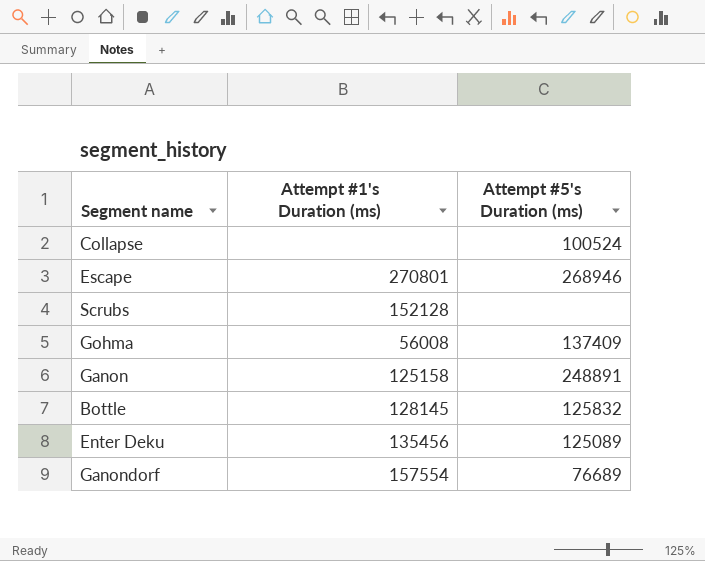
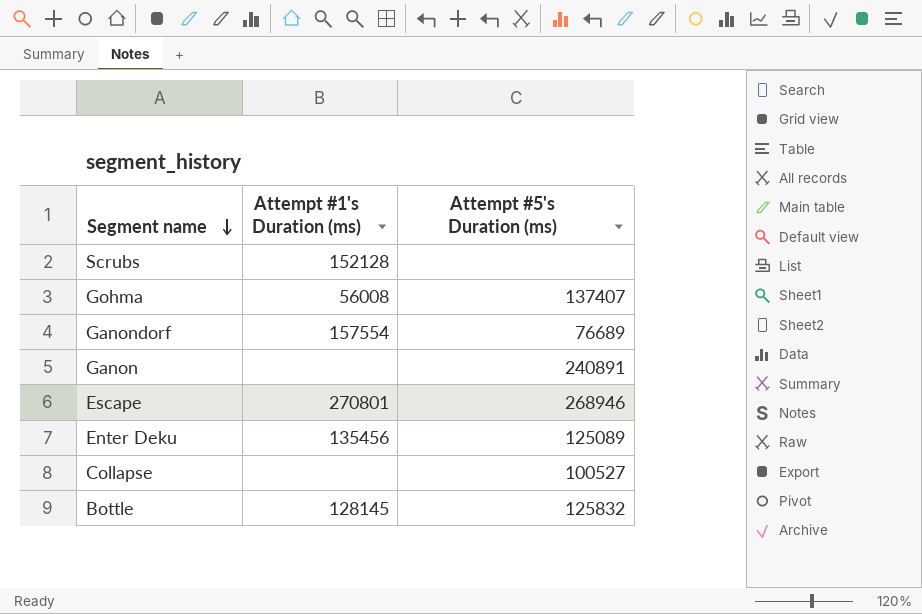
row order: none -> Segment name descending
Gohma | Attempt #5's Duration (ms): 137409 -> 137407
Ganon | Attempt #1's Duration (ms): 125158 -> none
Ganon | Attempt #5's Duration (ms): 248891 -> 240891
Collapse | Attempt #5's Duration (ms): 100524 -> 100527

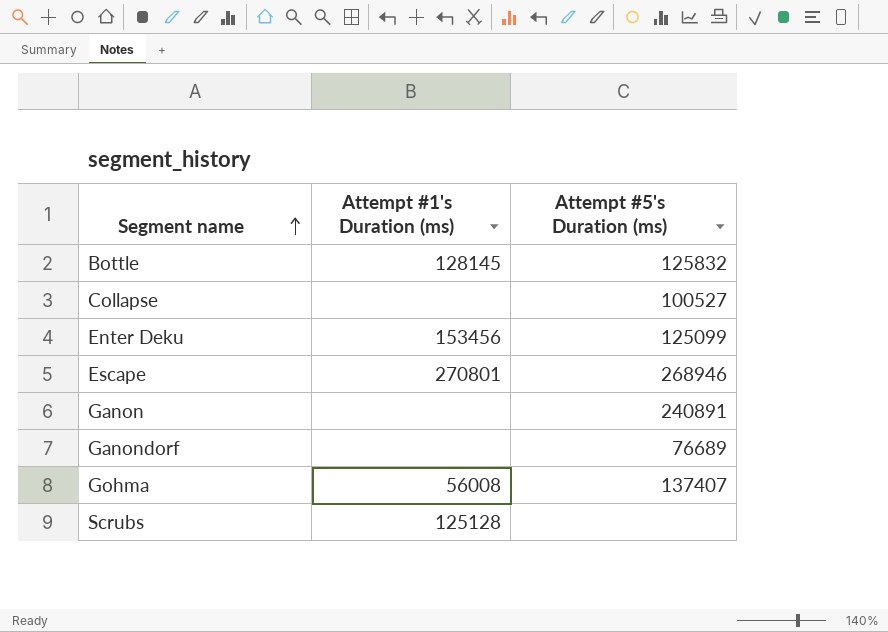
row order: Segment name descending -> Segment name ascending
Enter Deku | Attempt #1's Duration (ms): 135456 -> 153456
Enter Deku | Attempt #5's Duration (ms): 125089 -> 125099
Ganondorf | Attempt #1's Duration (ms): 157554 -> none
Scrubs | Attempt #1's Duration (ms): 152128 -> 125128

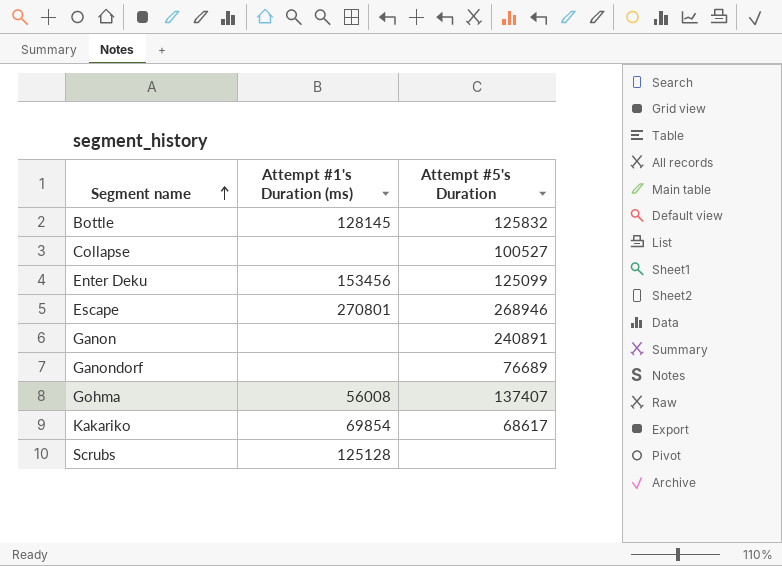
column name: Attempt #5's Duration (ms) -> Attempt #5's Duration
row Kakariko: none -> 69854 | 68617

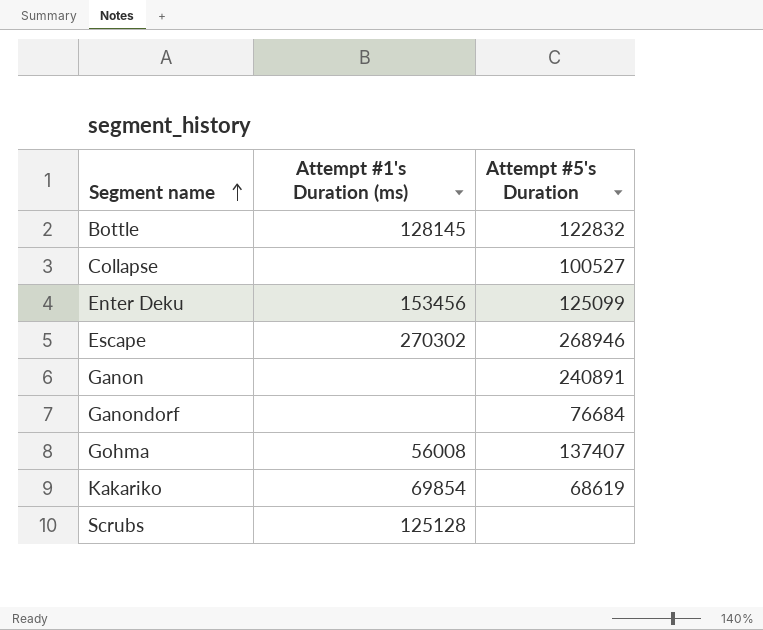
Bottle | Attempt #5's Duration: 125832 -> 122832
Escape | Attempt #1's Duration (ms): 270801 -> 270302
Ganondorf | Attempt #5's Duration: 76689 -> 76684
Kakariko | Attempt #5's Duration: 68617 -> 68619

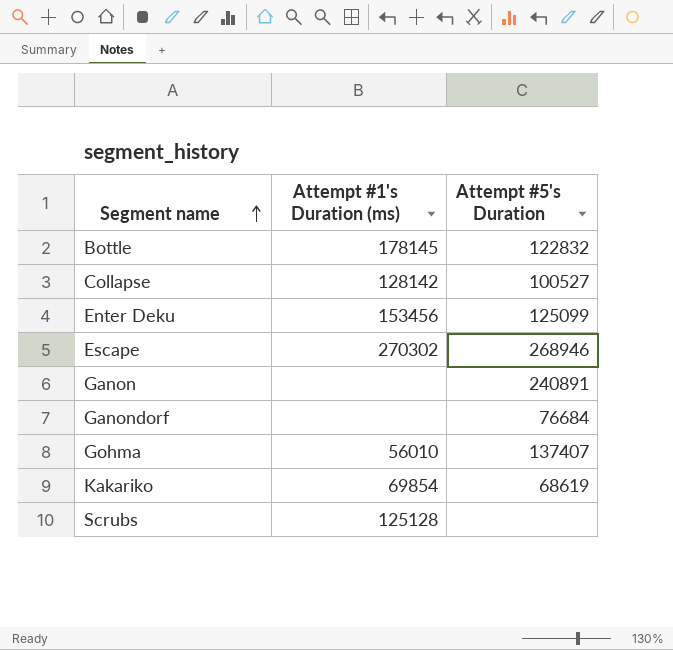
Bottle | Attempt #1's Duration (ms): 128145 -> 178145
Collapse | Attempt #1's Duration (ms): none -> 128142
Gohma | Attempt #1's Duration (ms): 56008 -> 56010

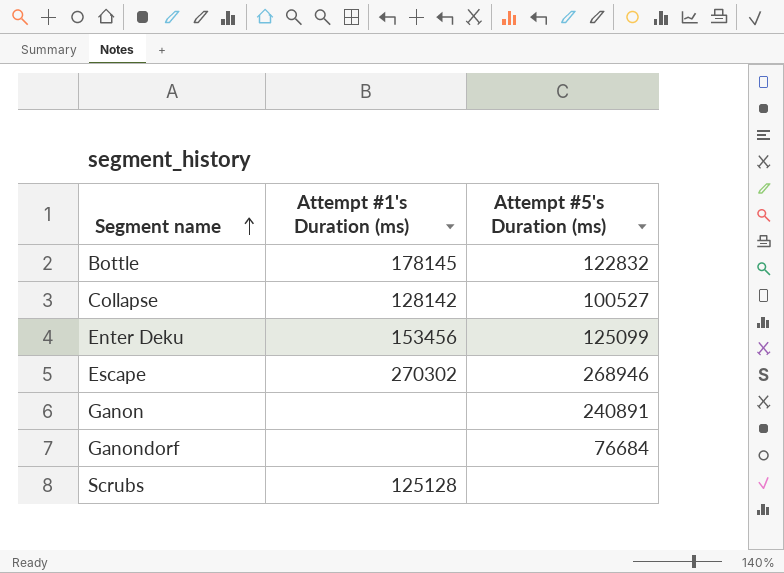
column name: Attempt #5's Duration -> Attempt #5's Duration (ms)
row Gohma: 56010 | 137407 -> none
row Kakariko: 69854 | 68619 -> none

